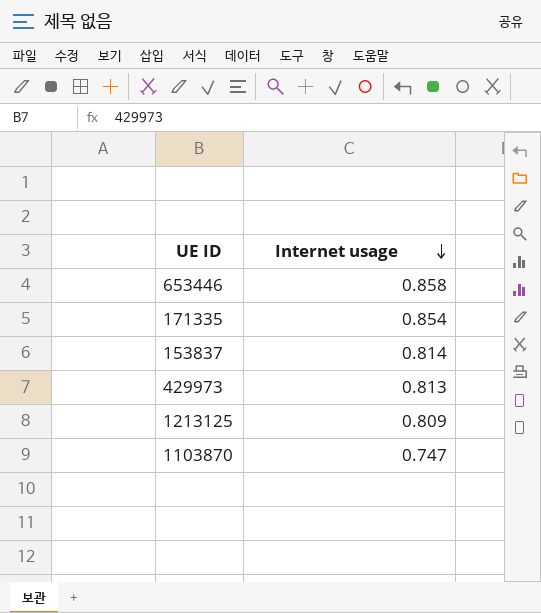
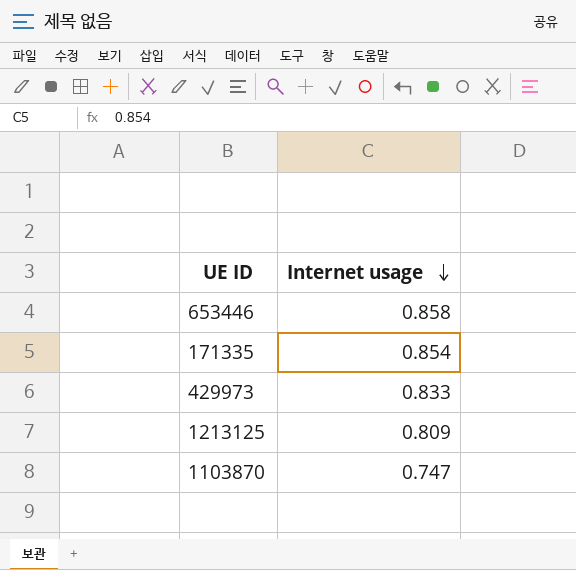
row 153837: 0.814 -> none
429973 | Internet usage: 0.813 -> 0.833

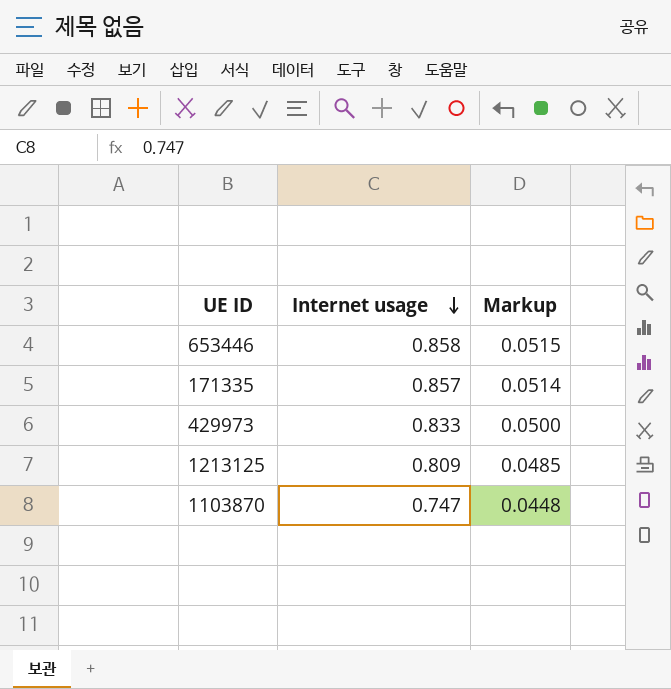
column Markup | formula: none -> [Internet usage] * 0.06
171335 | Internet usage: 0.854 -> 0.857

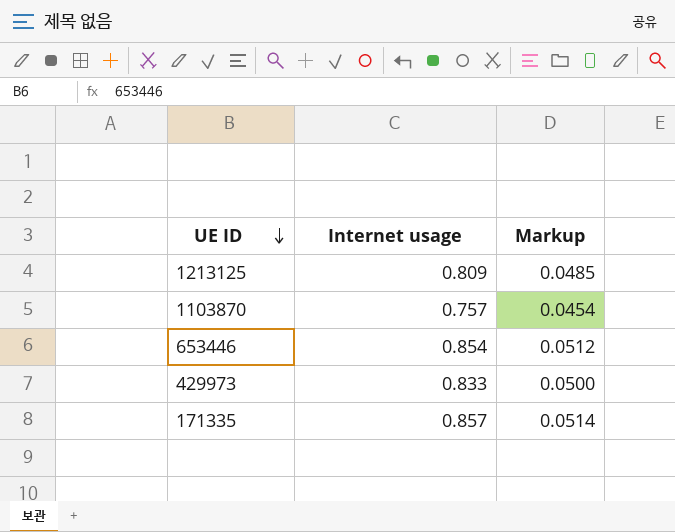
row order: Internet usage descending -> UE ID descending
1103870 | Internet usage: 0.747 -> 0.757
1103870 | Markup: 0.0448 -> 0.0454
653446 | Internet usage: 0.858 -> 0.854
653446 | Markup: 0.0515 -> 0.0512

